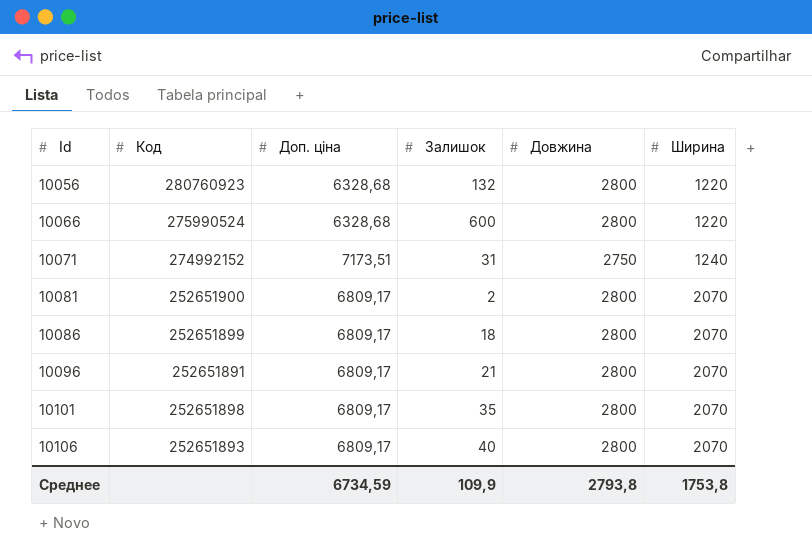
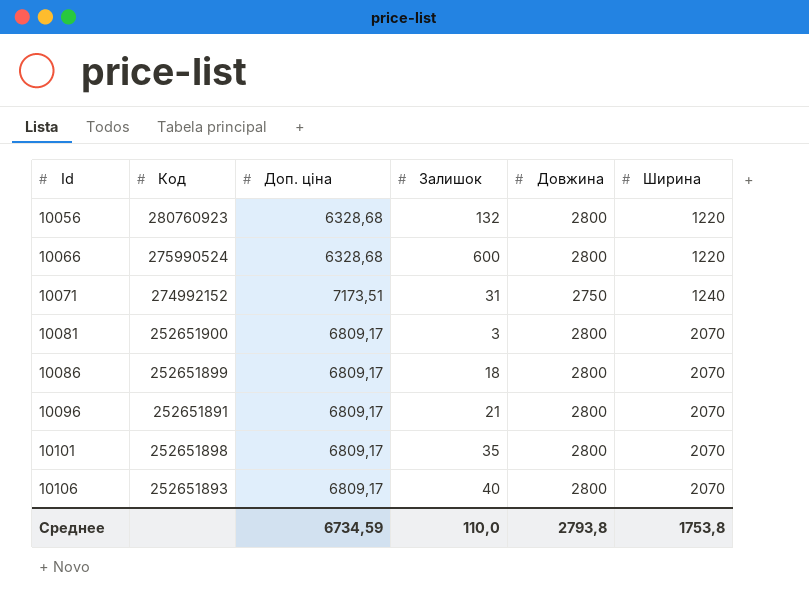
10081 | Залишок: 2 -> 3
Среднее | Залишок: 109,9 -> 110,0

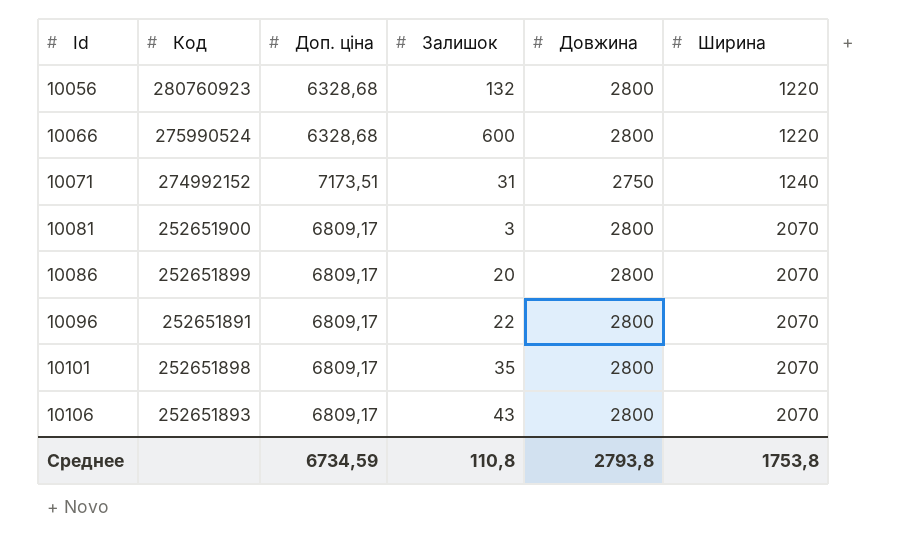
10086 | Залишок: 18 -> 20
10096 | Залишок: 21 -> 22
10106 | Залишок: 40 -> 43
Среднее | Залишок: 110,0 -> 110,8

